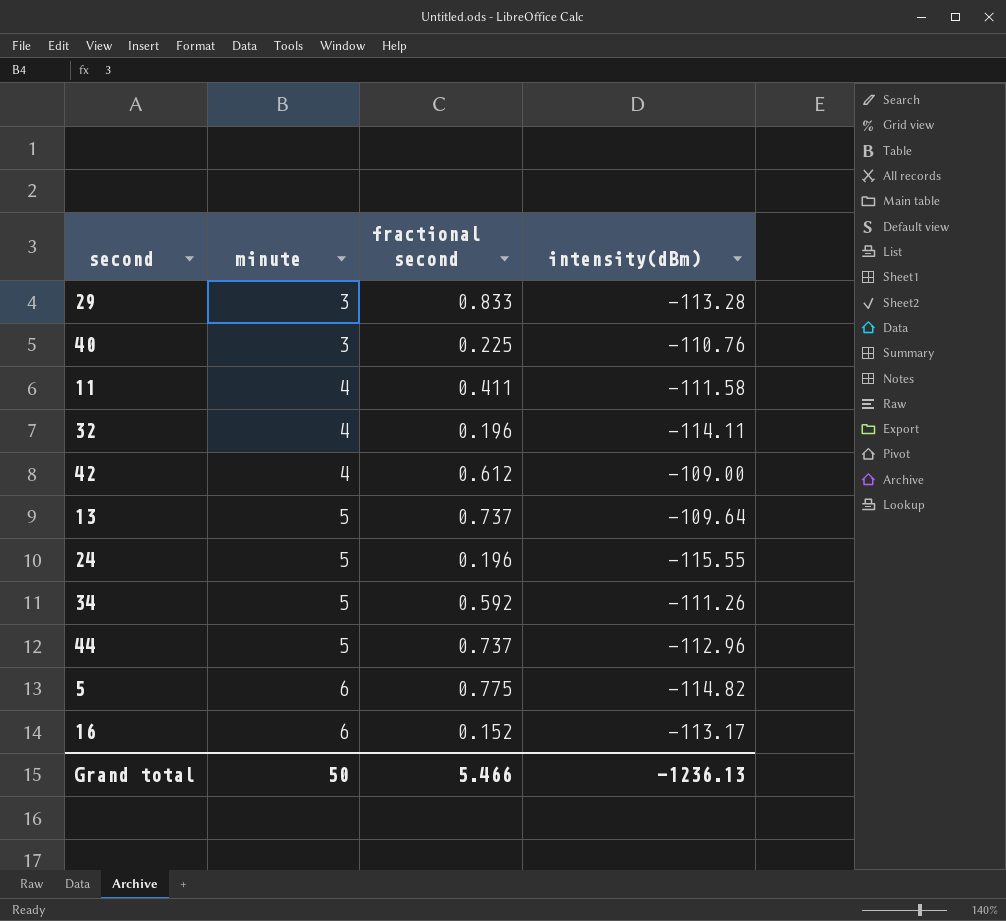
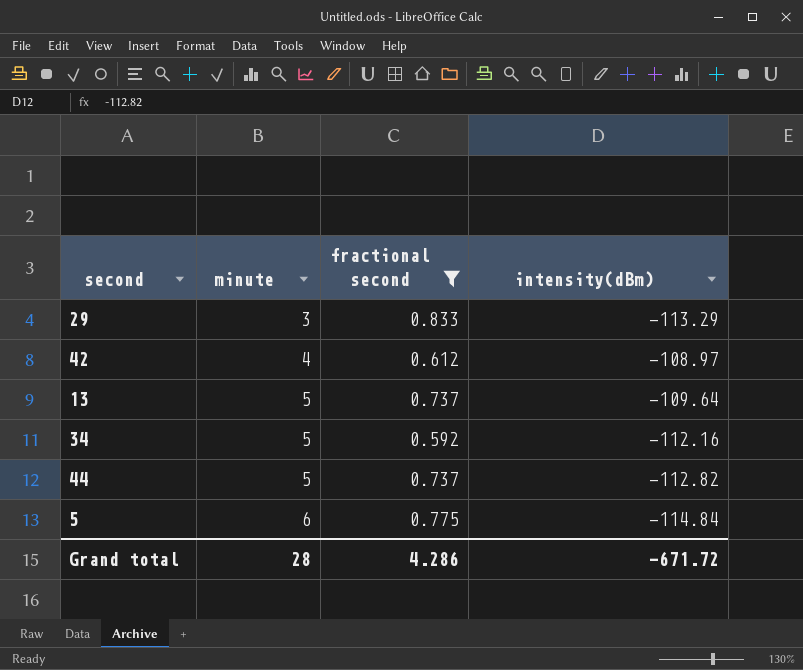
filter: none -> fractional second >= 0.592
29 | intensity(dBm): -113.28 -> -113.29
42 | intensity(dBm): -109.00 -> -108.97
34 | intensity(dBm): -111.26 -> -112.16
44 | intensity(dBm): -112.96 -> -112.82
5 | intensity(dBm): -114.82 -> -114.84
Grand total | minute: 50 -> 28
Grand total | fractional second: 5.466 -> 4.286
Grand total | intensity(dBm): -1236.13 -> -671.72

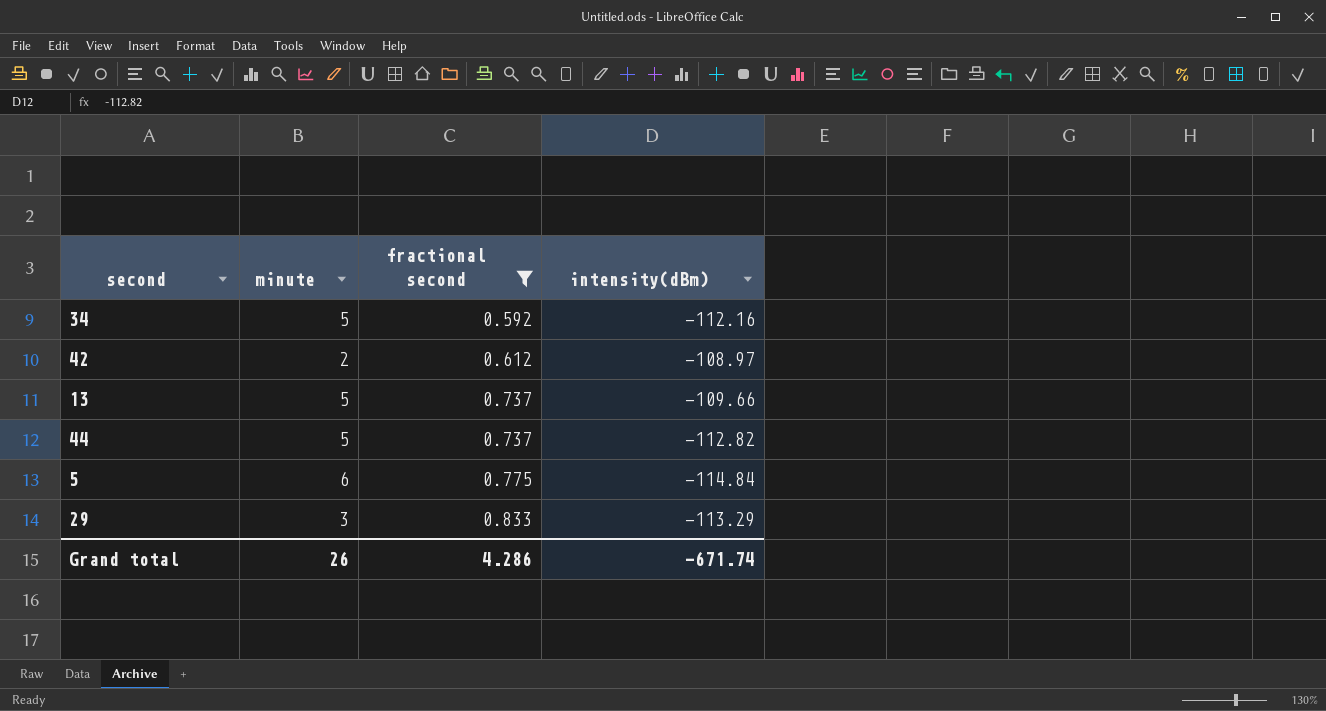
row order: minute ascending -> fractional second ascending
42 | minute: 4 -> 2
13 | intensity(dBm): -109.64 -> -109.66
Grand total | minute: 28 -> 26
Grand total | intensity(dBm): -671.72 -> -671.74

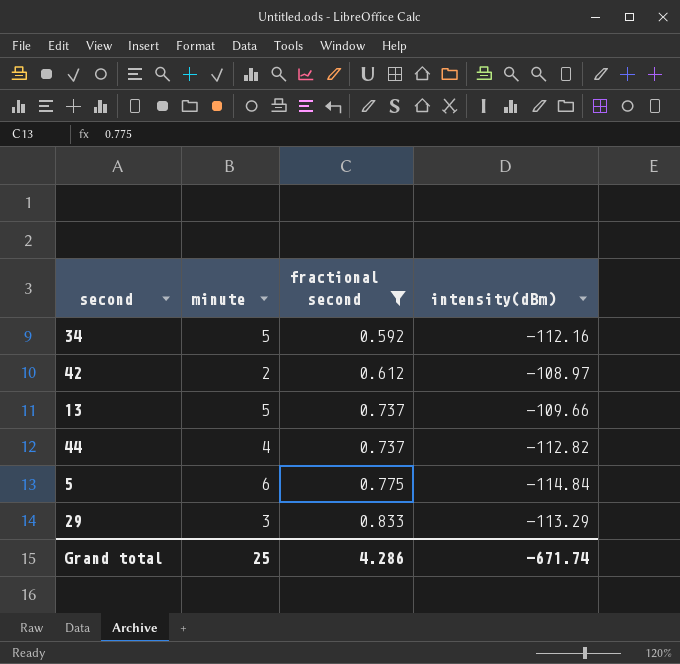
44 | minute: 5 -> 4
Grand total | minute: 26 -> 25

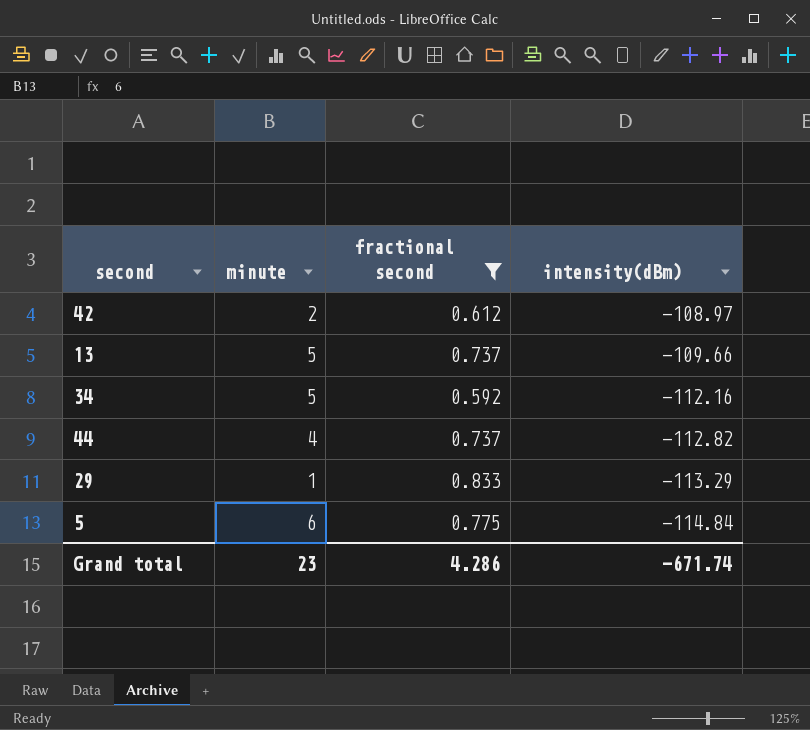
row order: fractional second ascending -> intensity(dBm) descending
29 | minute: 3 -> 1
Grand total | minute: 25 -> 23

